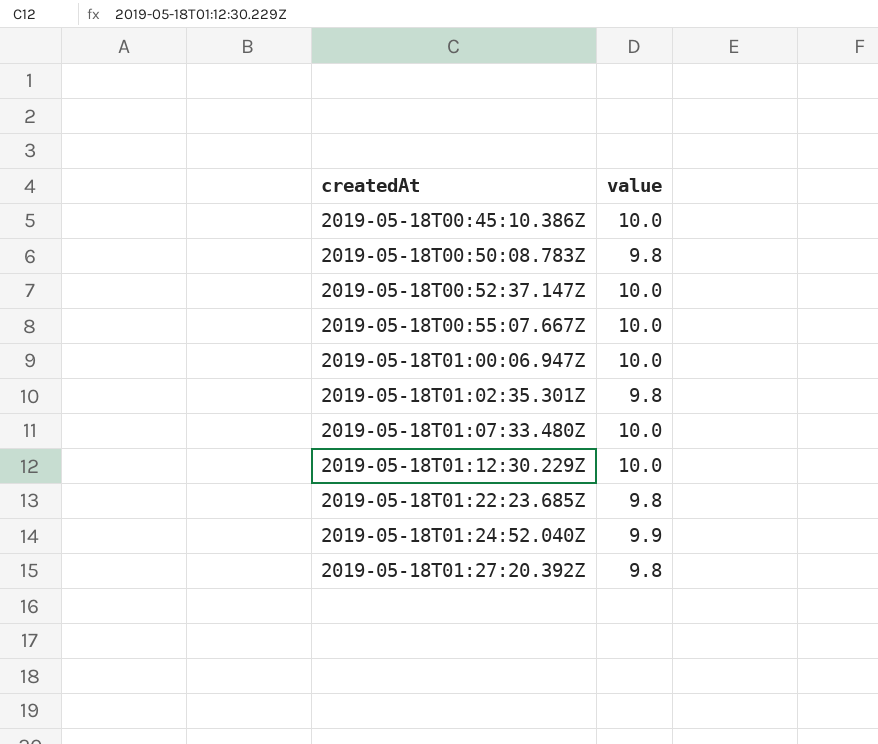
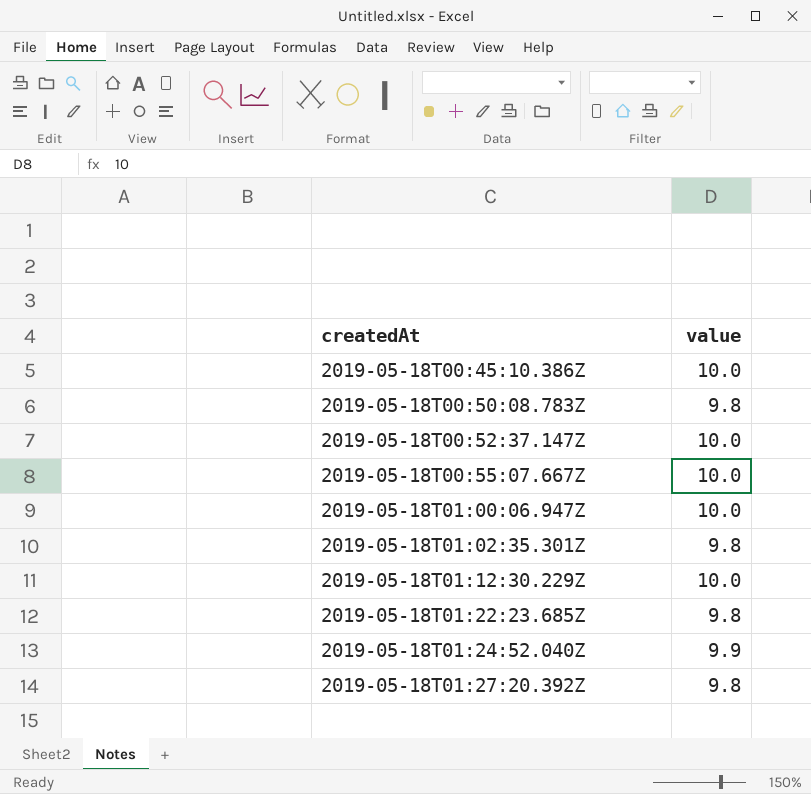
row 2019-05-18T01:07:33.480Z: 10.0 -> none

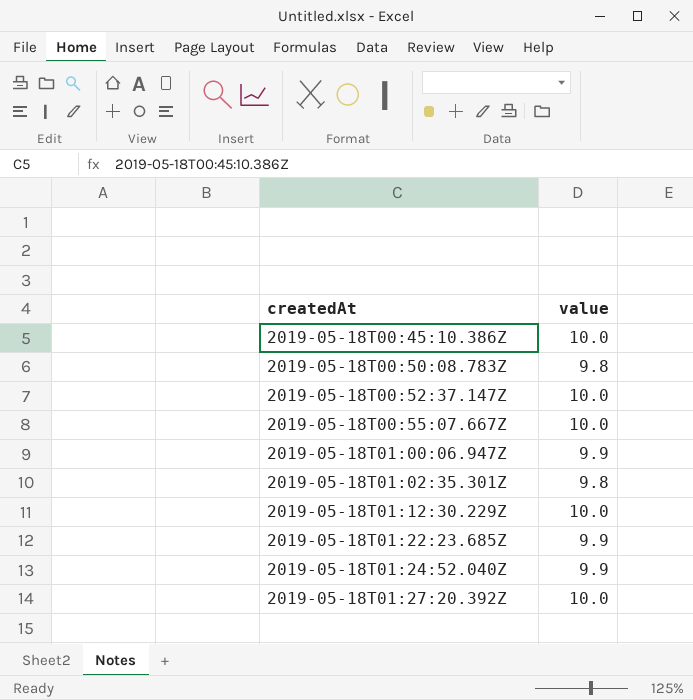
2019-05-18T01:00:06.947Z | value: 10.0 -> 9.9
2019-05-18T01:22:23.685Z | value: 9.8 -> 9.9
2019-05-18T01:27:20.392Z | value: 9.8 -> 10.0

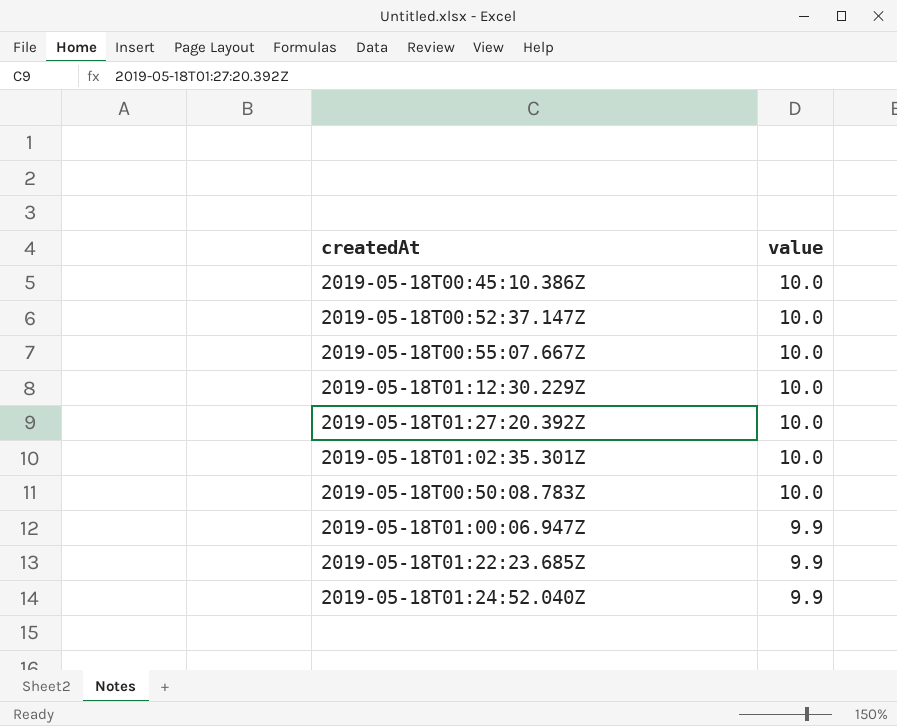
row order: createdAt ascending -> value descending
2019-05-18T01:02:35.301Z | value: 9.8 -> 10.0
2019-05-18T00:50:08.783Z | value: 9.8 -> 10.0

